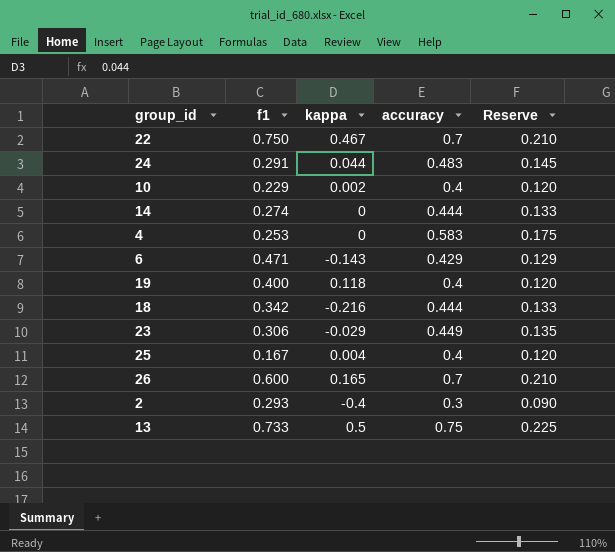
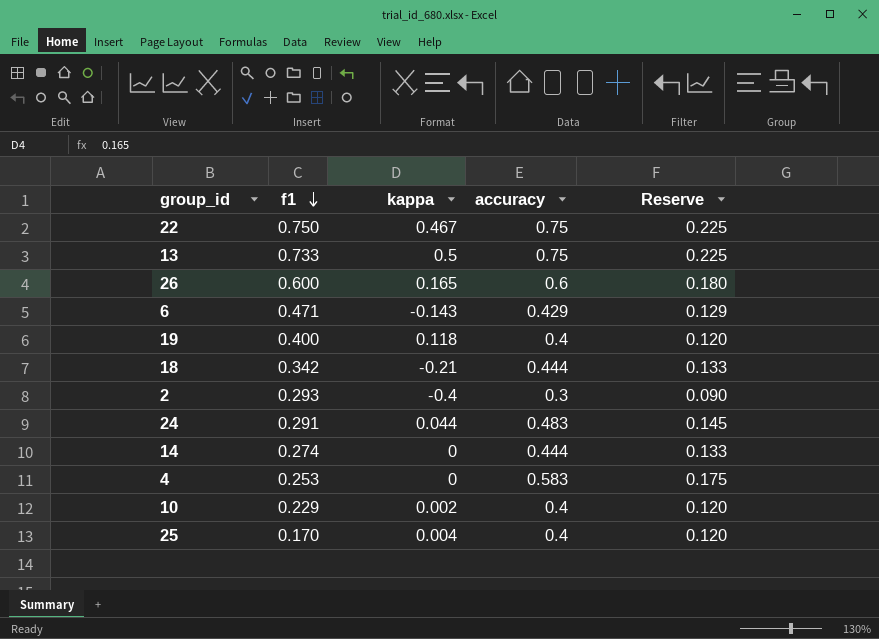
row order: none -> f1 descending
row 23: 0.306 | -0.029 | 0.449 | 0.135 -> none
22 | accuracy: 0.7 -> 0.75
22 | Reserve: 0.210 -> 0.225
26 | accuracy: 0.7 -> 0.6
26 | Reserve: 0.210 -> 0.180
18 | kappa: -0.216 -> -0.21
25 | f1: 0.167 -> 0.170

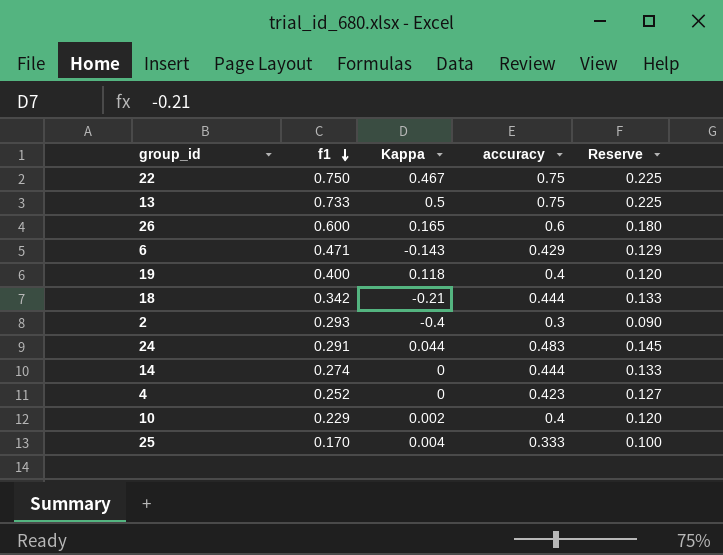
column name: kappa -> Kappa
4 | f1: 0.253 -> 0.252
4 | accuracy: 0.583 -> 0.423
4 | Reserve: 0.175 -> 0.127
25 | accuracy: 0.4 -> 0.333
25 | Reserve: 0.120 -> 0.100

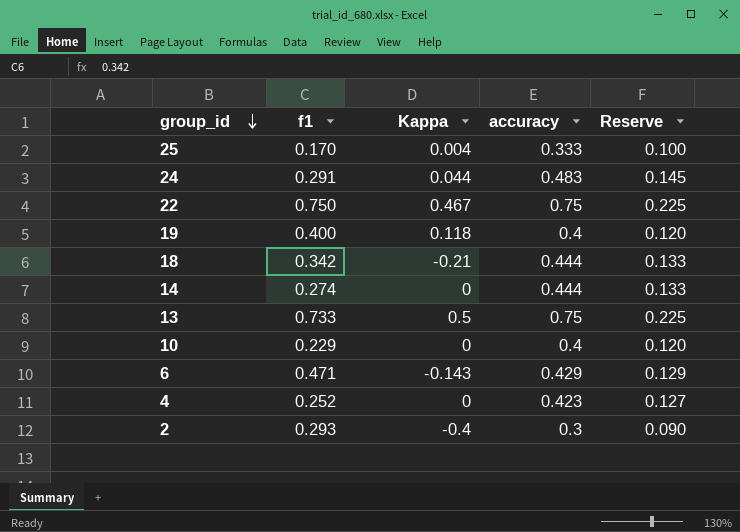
row order: f1 descending -> group_id descending
row 26: 0.600 | 0.165 | 0.6 | 0.180 -> none
10 | Kappa: 0.002 -> 0

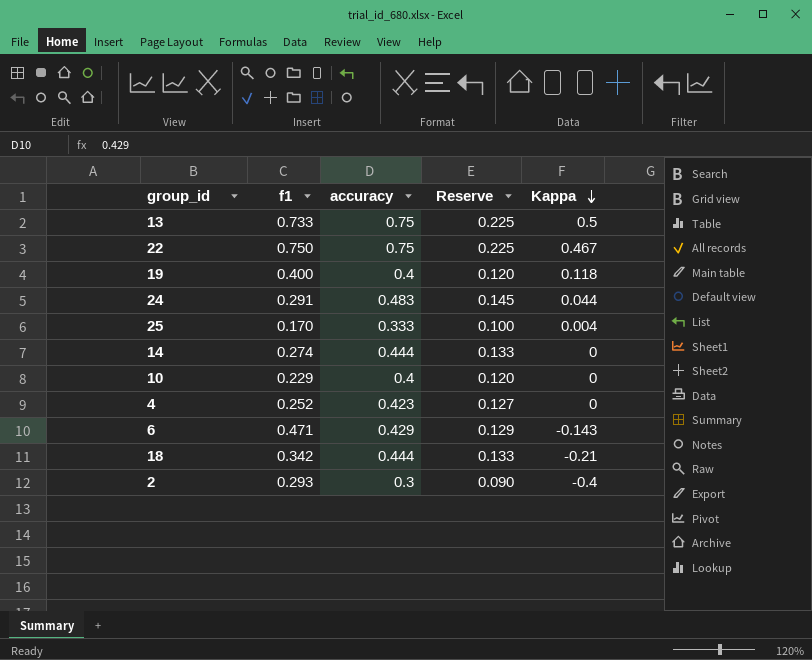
row order: group_id descending -> Kappa descending
column Kappa | position: 3 -> 5

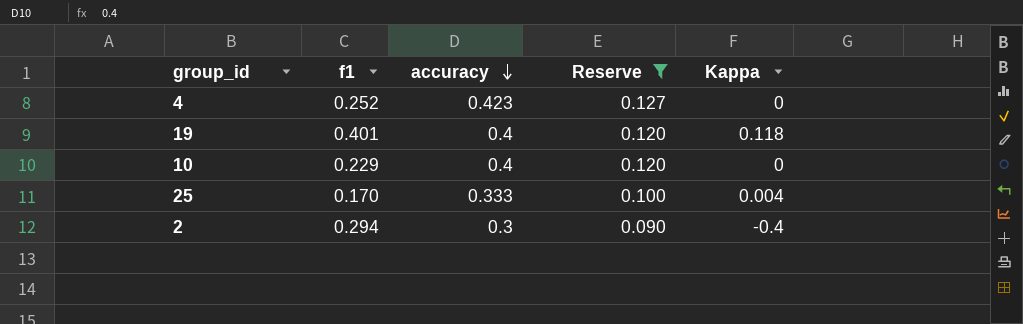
filter: none -> Reserve <= 0.127
row order: Kappa descending -> accuracy descending
19 | f1: 0.400 -> 0.401
2 | f1: 0.293 -> 0.294

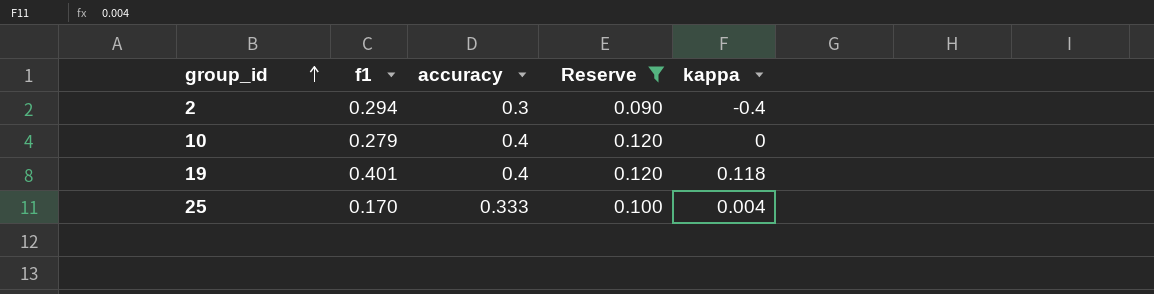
row order: accuracy descending -> group_id ascending
column name: Kappa -> kappa
row 4: 0.252 | 0.423 | 0.127 | 0 -> none
10 | f1: 0.229 -> 0.279

